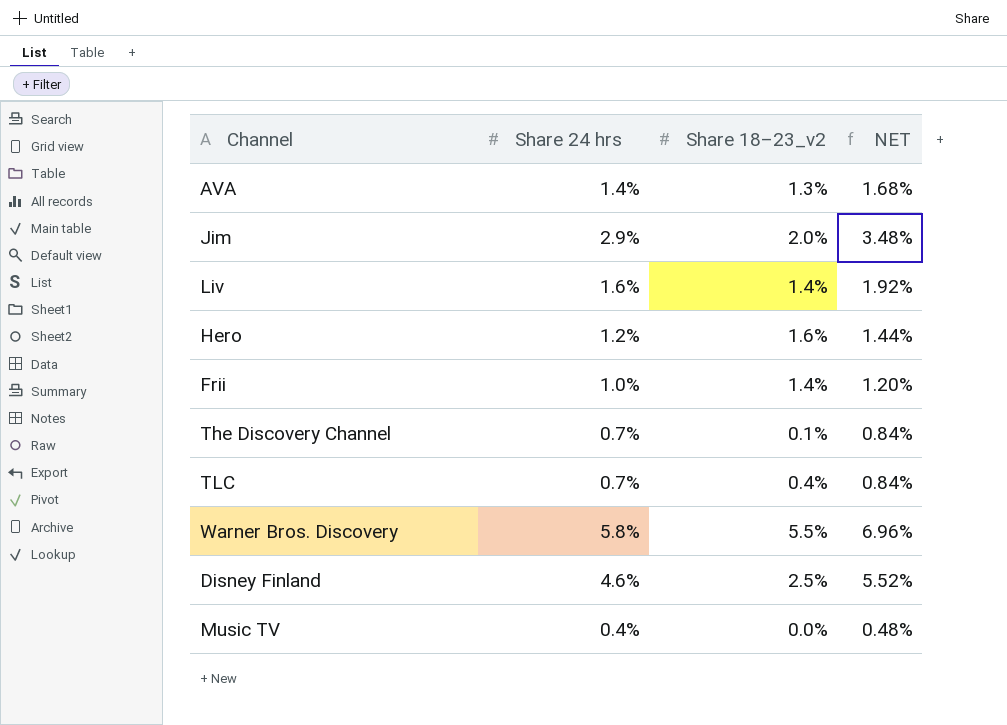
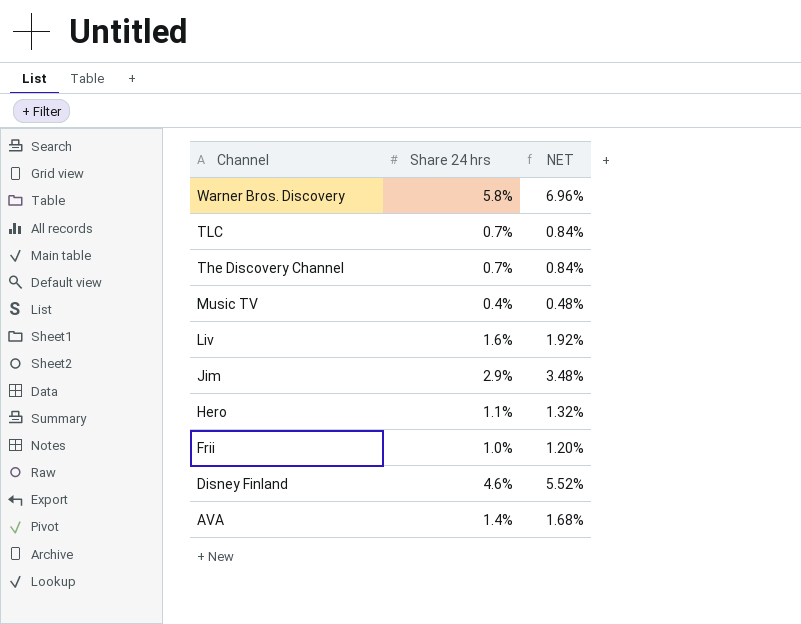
row order: none -> Channel descending
column Share 18–23_v2 | position: 3 -> none
Hero | Share 24 hrs: 1.2% -> 1.1%
Hero | NET: 1.44% -> 1.32%

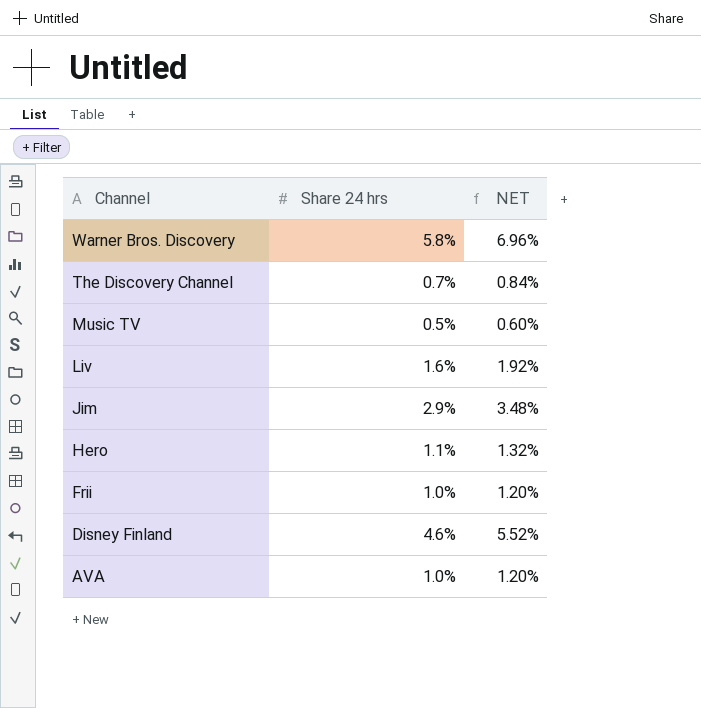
row TLC: 0.7% | 0.84% -> none
Music TV | Share 24 hrs: 0.4% -> 0.5%
Music TV | NET: 0.48% -> 0.60%
AVA | Share 24 hrs: 1.4% -> 1.0%
AVA | NET: 1.68% -> 1.20%

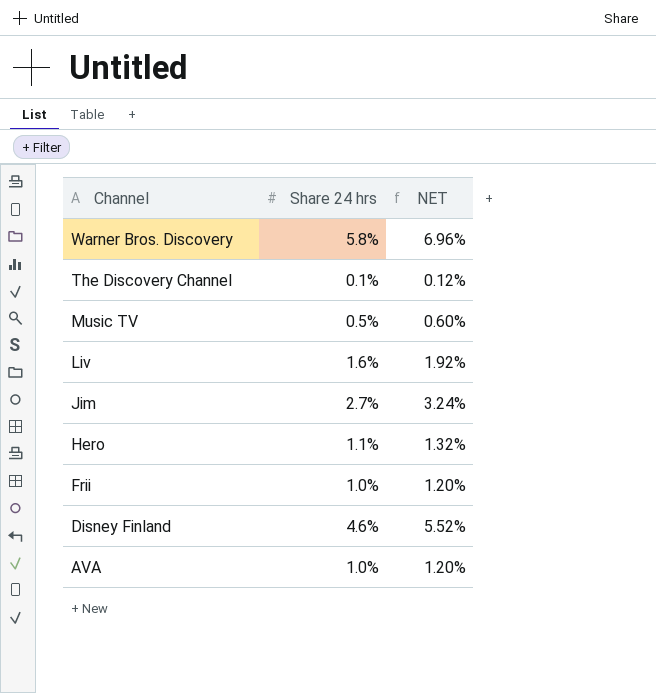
The Discovery Channel | Share 24 hrs: 0.7% -> 0.1%
The Discovery Channel | NET: 0.84% -> 0.12%
Jim | Share 24 hrs: 2.9% -> 2.7%
Jim | NET: 3.48% -> 3.24%

